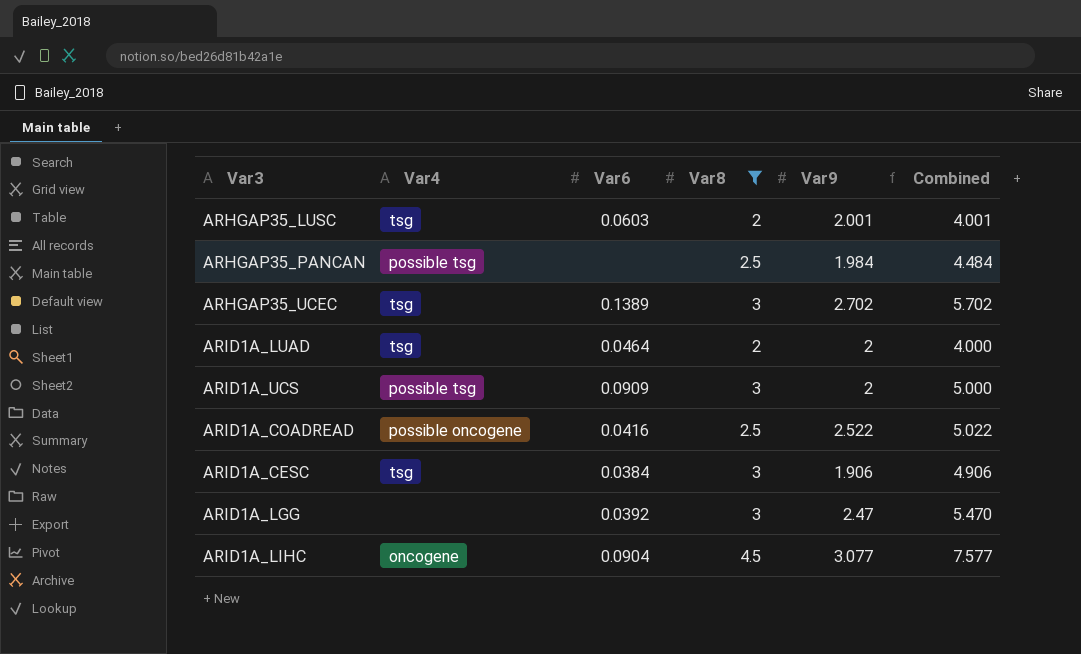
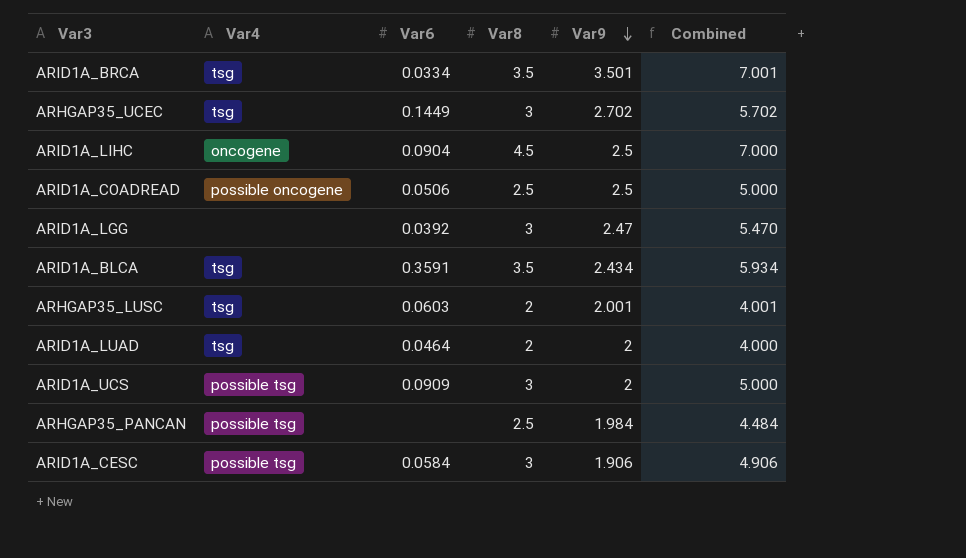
filter: Var8 != 3.5 -> none
row order: none -> Var9 descending
ARHGAP35_UCEC | Var6: 0.1389 -> 0.1449
ARID1A_LIHC | Var9: 3.077 -> 2.5
ARID1A_LIHC | Combined: 7.577 -> 7.000
ARID1A_COADREAD | Var6: 0.0416 -> 0.0506
ARID1A_COADREAD | Var9: 2.522 -> 2.5
ARID1A_COADREAD | Combined: 5.022 -> 5.000
ARID1A_CESC | Var4: tsg -> possible tsg
ARID1A_CESC | Var6: 0.0384 -> 0.0584

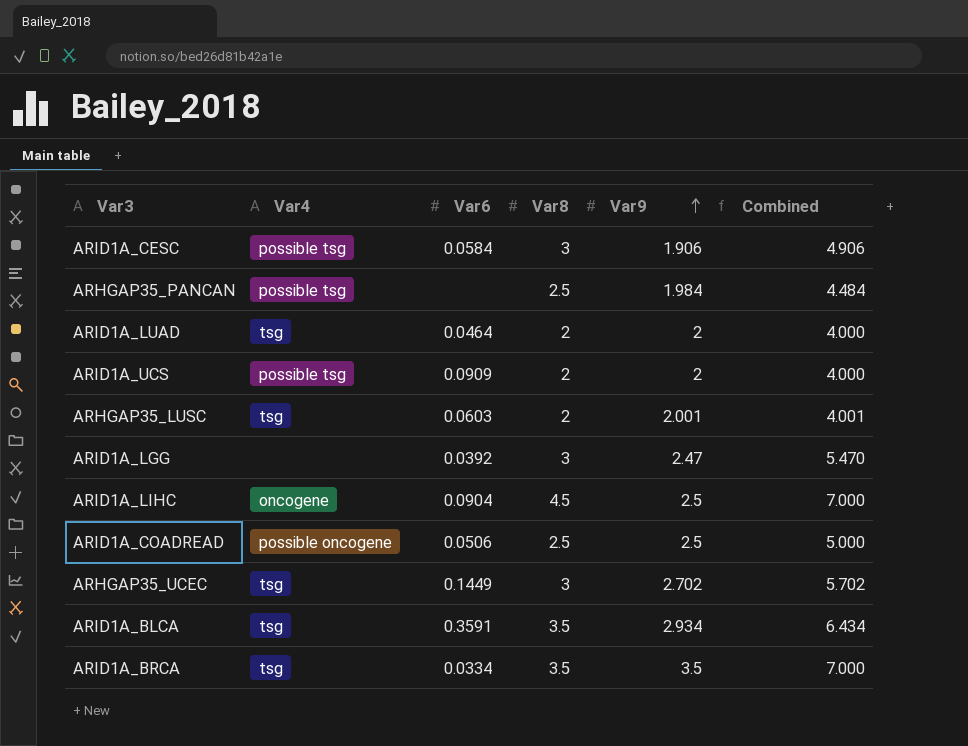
row order: Var9 descending -> Var9 ascending
ARID1A_UCS | Var8: 3 -> 2
ARID1A_UCS | Combined: 5.000 -> 4.000
ARID1A_BLCA | Var9: 2.434 -> 2.934
ARID1A_BLCA | Combined: 5.934 -> 6.434
ARID1A_BRCA | Var9: 3.501 -> 3.5
ARID1A_BRCA | Combined: 7.001 -> 7.000

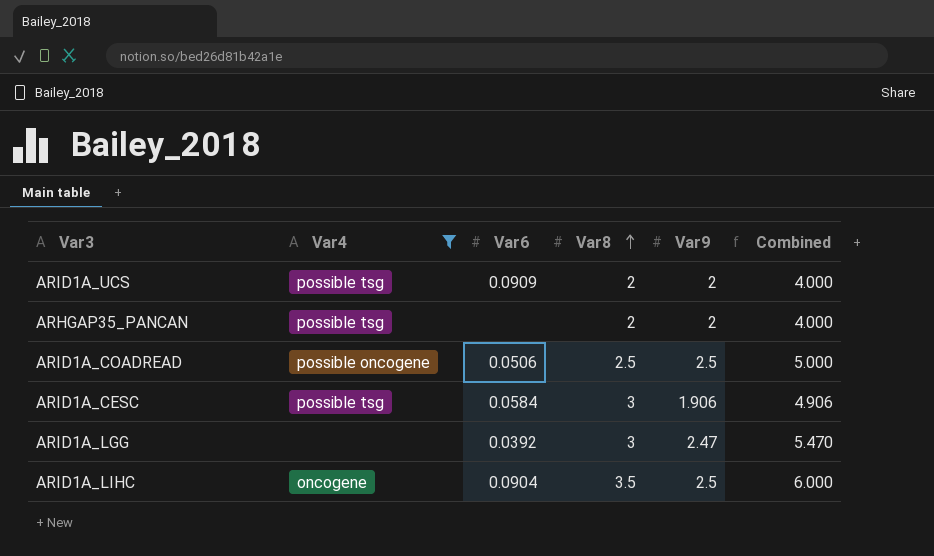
filter: none -> Var4 != tsg
row order: Var9 ascending -> Var8 ascending
ARHGAP35_PANCAN | Var8: 2.5 -> 2
ARHGAP35_PANCAN | Var9: 1.984 -> 2
ARHGAP35_PANCAN | Combined: 4.484 -> 4.000
ARID1A_LIHC | Var8: 4.5 -> 3.5
ARID1A_LIHC | Combined: 7.000 -> 6.000

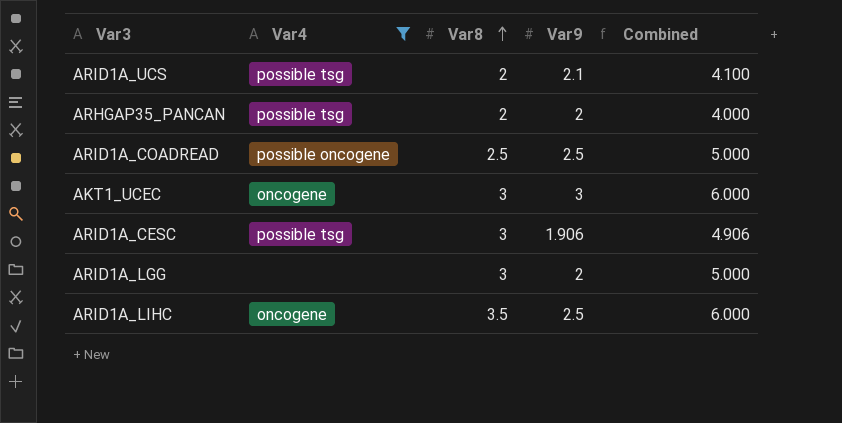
column Var6 | position: 3 -> none
ARID1A_UCS | Var9: 2 -> 2.1
ARID1A_UCS | Combined: 4.000 -> 4.100
row AKT1_UCEC: none -> oncogene | 3 | 3 | 6.000
ARID1A_LGG | Var9: 2.47 -> 2
ARID1A_LGG | Combined: 5.470 -> 5.000

